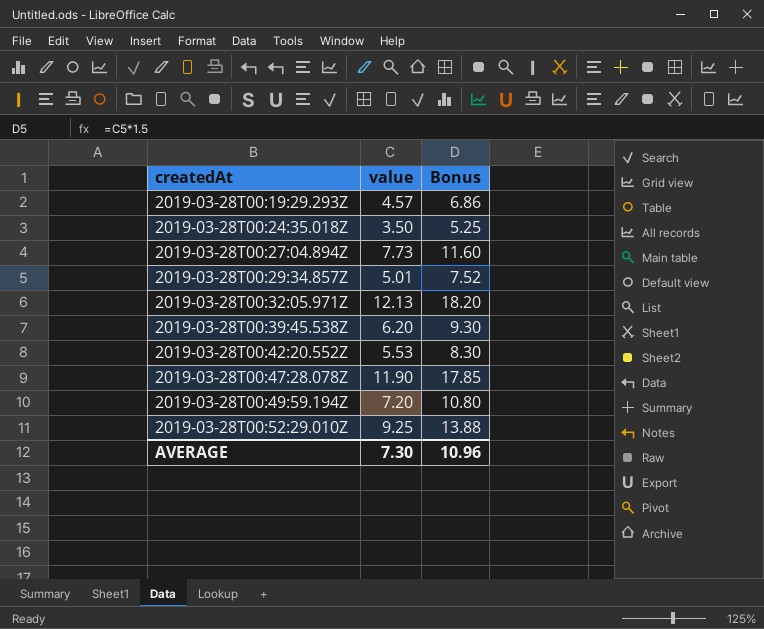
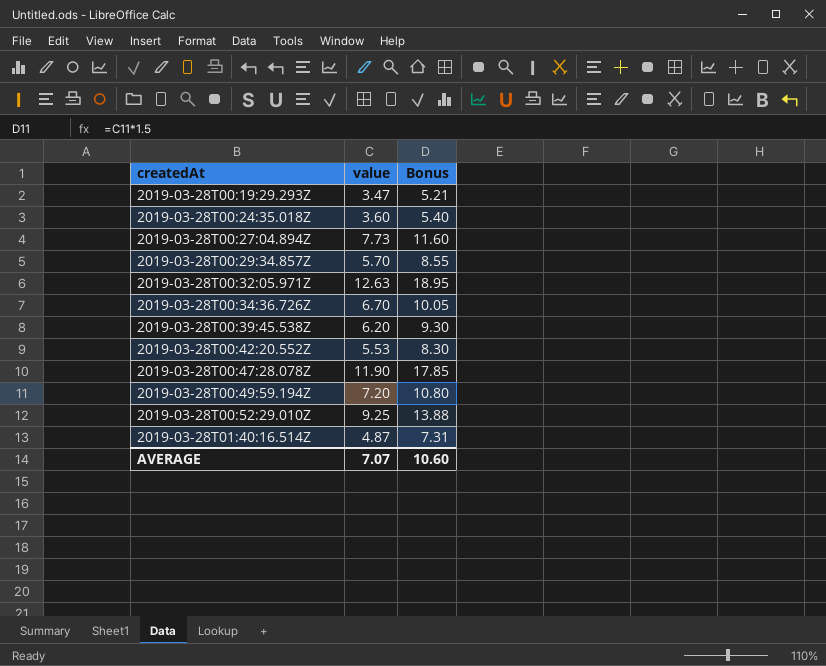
2019-03-28T00:19:29.293Z | value: 4.57 -> 3.47
2019-03-28T00:19:29.293Z | Bonus: 6.86 -> 5.21
2019-03-28T00:24:35.018Z | value: 3.50 -> 3.60
2019-03-28T00:24:35.018Z | Bonus: 5.25 -> 5.40
2019-03-28T00:29:34.857Z | value: 5.01 -> 5.70
2019-03-28T00:29:34.857Z | Bonus: 7.52 -> 8.55
2019-03-28T00:32:05.971Z | value: 12.13 -> 12.63
2019-03-28T00:32:05.971Z | Bonus: 18.20 -> 18.95
row 2019-03-28T00:34:36.726Z: none -> 6.70 | 10.05
row 2019-03-28T01:40:16.514Z: none -> 4.87 | 7.31
AVERAGE | value: 7.30 -> 7.07
AVERAGE | Bonus: 10.96 -> 10.60

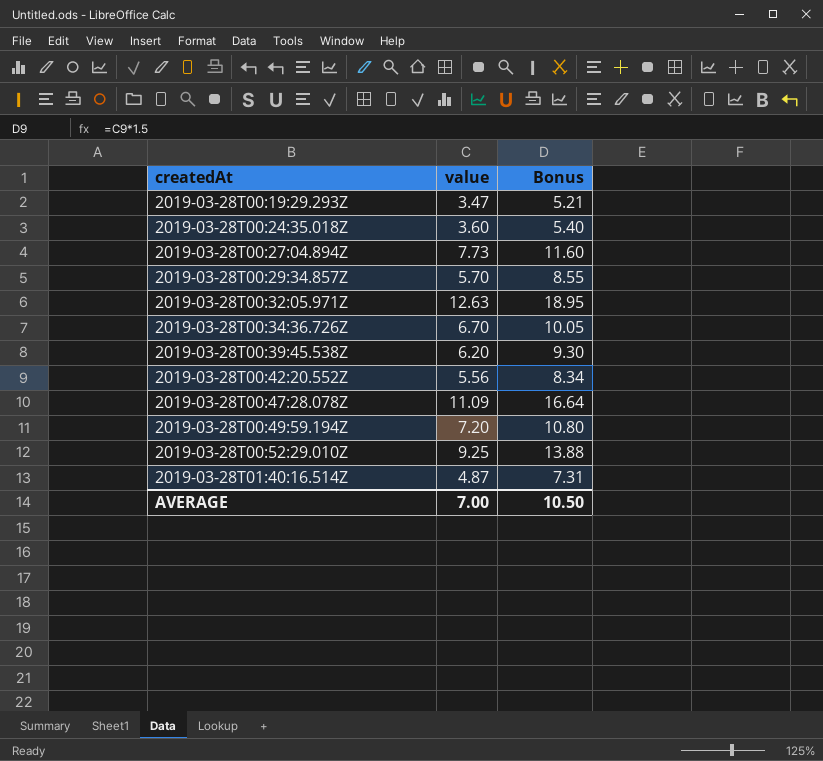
2019-03-28T00:42:20.552Z | value: 5.53 -> 5.56
2019-03-28T00:42:20.552Z | Bonus: 8.30 -> 8.34
2019-03-28T00:47:28.078Z | value: 11.90 -> 11.09
2019-03-28T00:47:28.078Z | Bonus: 17.85 -> 16.64
AVERAGE | value: 7.07 -> 7.00
AVERAGE | Bonus: 10.60 -> 10.50

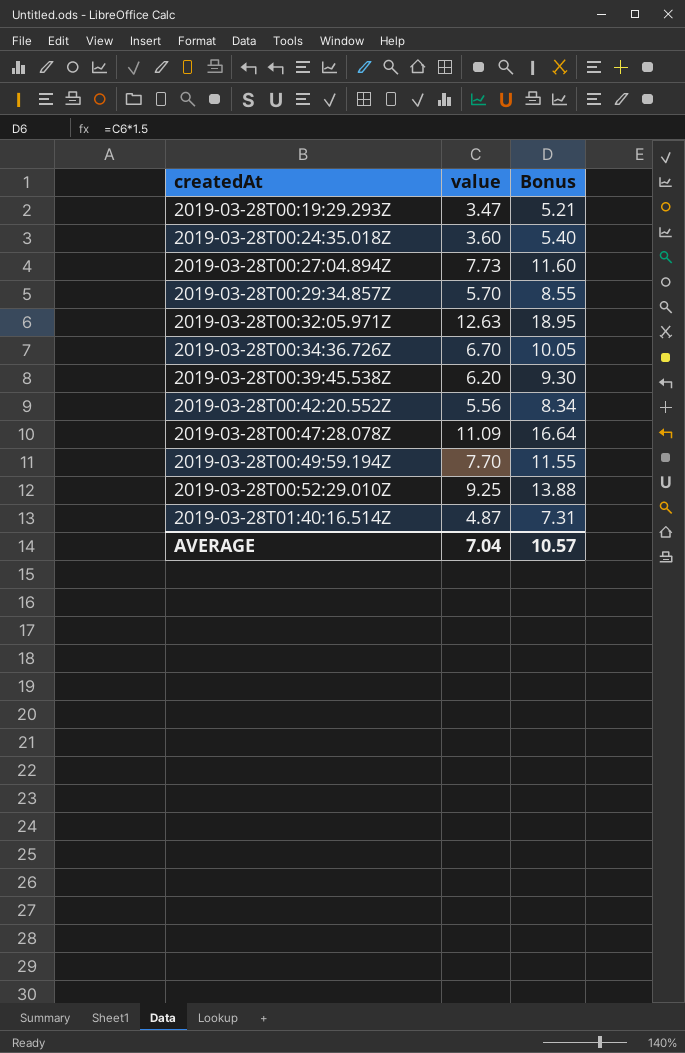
2019-03-28T00:49:59.194Z | value: 7.20 -> 7.70
2019-03-28T00:49:59.194Z | Bonus: 10.80 -> 11.55
AVERAGE | value: 7.00 -> 7.04
AVERAGE | Bonus: 10.50 -> 10.57

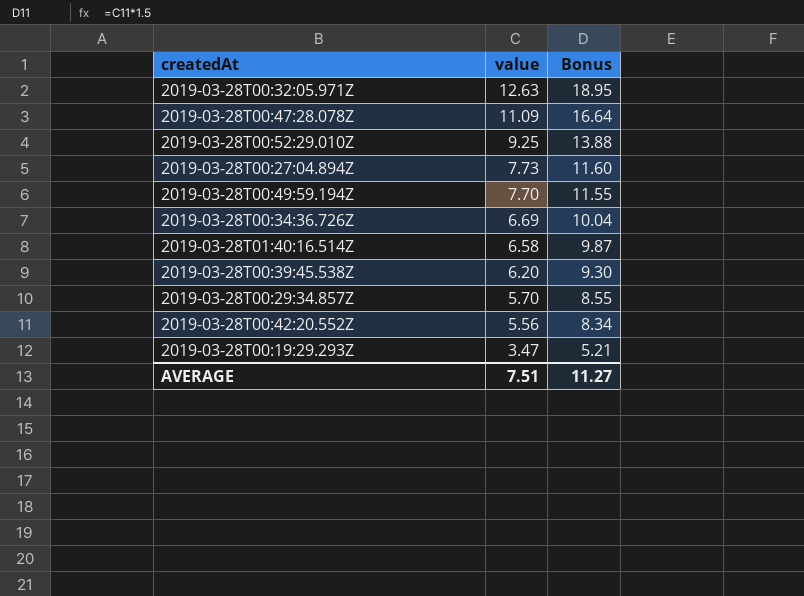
row order: createdAt ascending -> value descending
row 2019-03-28T00:24:35.018Z: 3.60 | 5.40 -> none
2019-03-28T00:34:36.726Z | value: 6.70 -> 6.69
2019-03-28T00:34:36.726Z | Bonus: 10.05 -> 10.04
2019-03-28T01:40:16.514Z | value: 4.87 -> 6.58
2019-03-28T01:40:16.514Z | Bonus: 7.31 -> 9.87
AVERAGE | value: 7.04 -> 7.51
AVERAGE | Bonus: 10.57 -> 11.27

